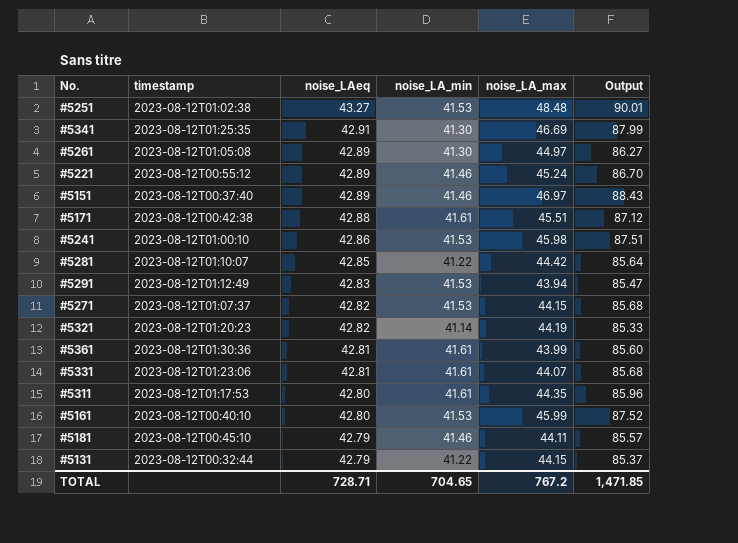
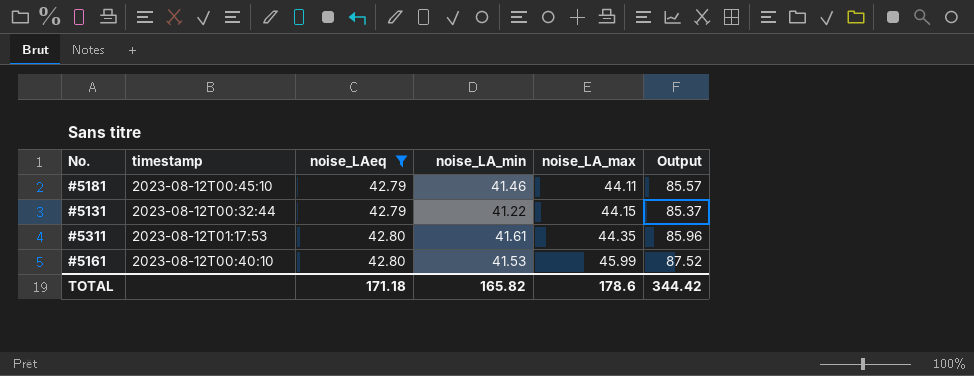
filter: none -> noise_LAeq <= 42.80
row order: noise_LAeq descending -> noise_LAeq ascending
TOTAL | noise_LAeq: 728.71 -> 171.18
TOTAL | noise_LA_min: 704.65 -> 165.82
TOTAL | noise_LA_max: 767.2 -> 178.6
TOTAL | Output: 1,471.85 -> 344.42

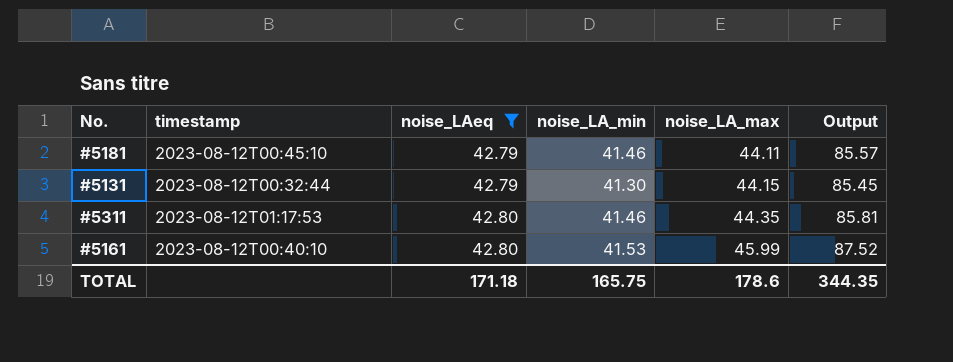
#5131 | noise_LA_min: 41.22 -> 41.30
#5131 | Output: 85.37 -> 85.45
#5311 | noise_LA_min: 41.61 -> 41.46
#5311 | Output: 85.96 -> 85.81
TOTAL | noise_LA_min: 165.82 -> 165.75
TOTAL | Output: 344.42 -> 344.35

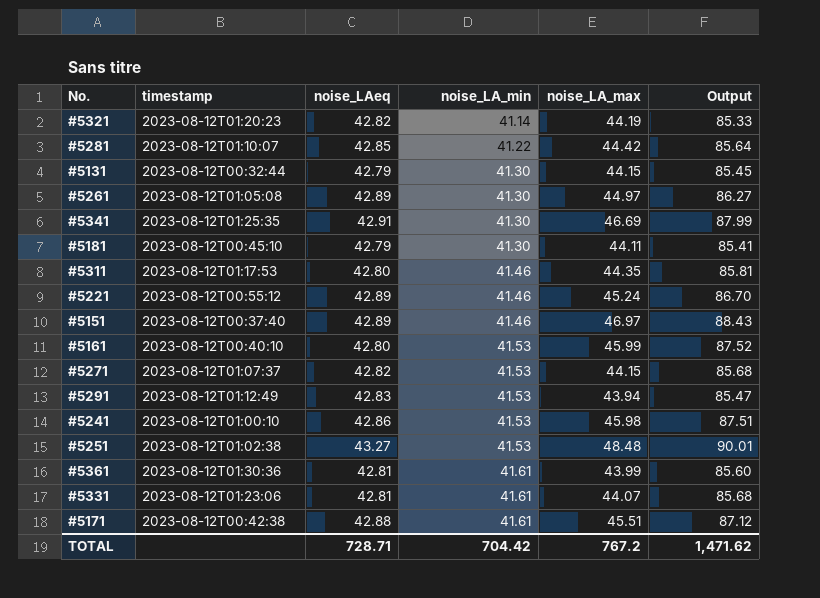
filter: noise_LAeq <= 42.80 -> none
row order: noise_LAeq ascending -> noise_LA_min ascending
#5181 | noise_LA_min: 41.46 -> 41.30
#5181 | Output: 85.57 -> 85.41
TOTAL | noise_LAeq: 171.18 -> 728.71
TOTAL | noise_LA_min: 165.75 -> 704.42
TOTAL | noise_LA_max: 178.6 -> 767.2
TOTAL | Output: 344.35 -> 1,471.62

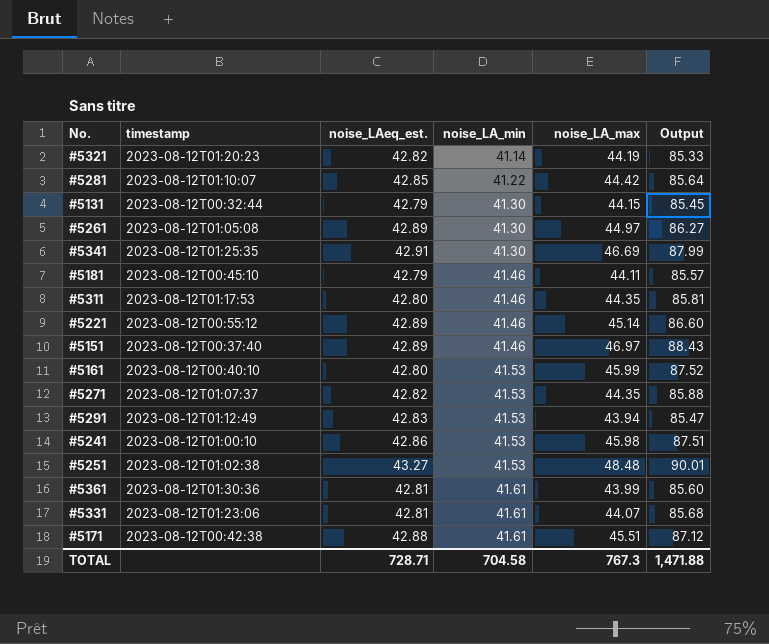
column name: noise_LAeq -> noise_LAeq_est.
#5181 | noise_LA_min: 41.30 -> 41.46
#5181 | Output: 85.41 -> 85.57
#5221 | noise_LA_max: 45.24 -> 45.14
#5221 | Output: 86.70 -> 86.60
#5271 | noise_LA_max: 44.15 -> 44.35
#5271 | Output: 85.68 -> 85.88
TOTAL | noise_LA_min: 704.42 -> 704.58
TOTAL | noise_LA_max: 767.2 -> 767.3
TOTAL | Output: 1,471.62 -> 1,471.88

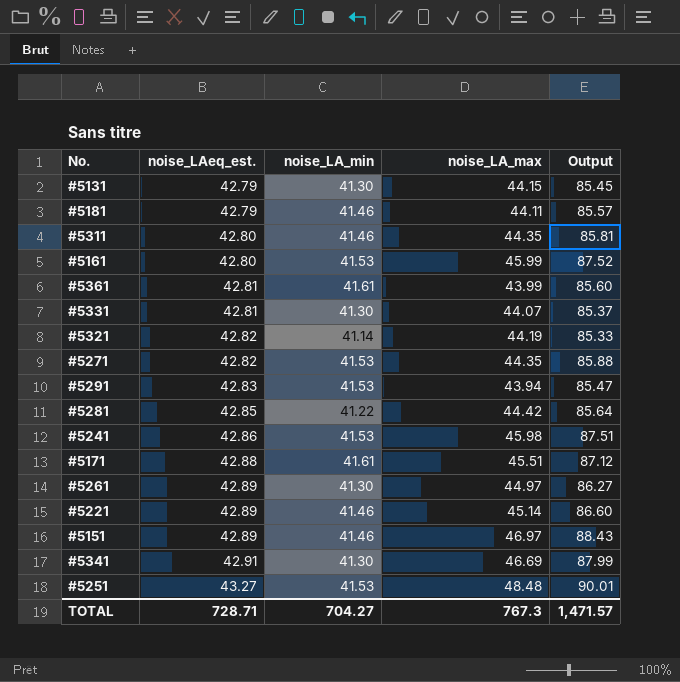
row order: noise_LA_min ascending -> noise_LAeq_est. ascending
column timestamp | position: 2 -> none
#5331 | noise_LA_min: 41.61 -> 41.30
#5331 | Output: 85.68 -> 85.37
TOTAL | noise_LA_min: 704.58 -> 704.27
TOTAL | Output: 1,471.88 -> 1,471.57

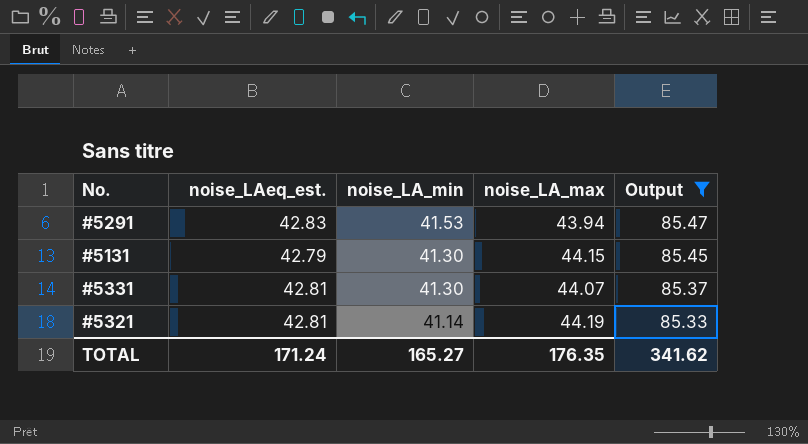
filter: none -> Output <= 85.47
row order: noise_LAeq_est. ascending -> noise_LA_min descending
#5321 | noise_LAeq_est.: 42.82 -> 42.81
TOTAL | noise_LAeq_est.: 728.71 -> 171.24
TOTAL | noise_LA_min: 704.27 -> 165.27
TOTAL | noise_LA_max: 767.3 -> 176.35
TOTAL | Output: 1,471.57 -> 341.62

